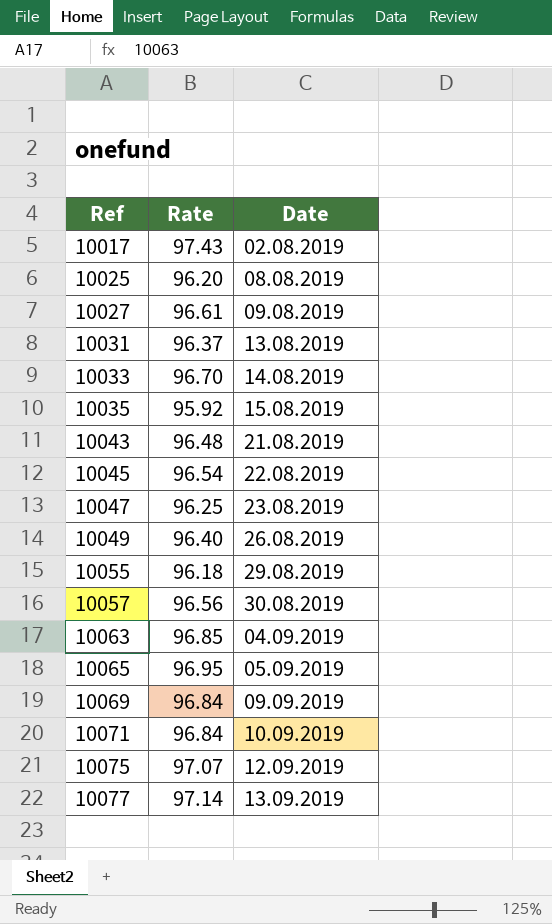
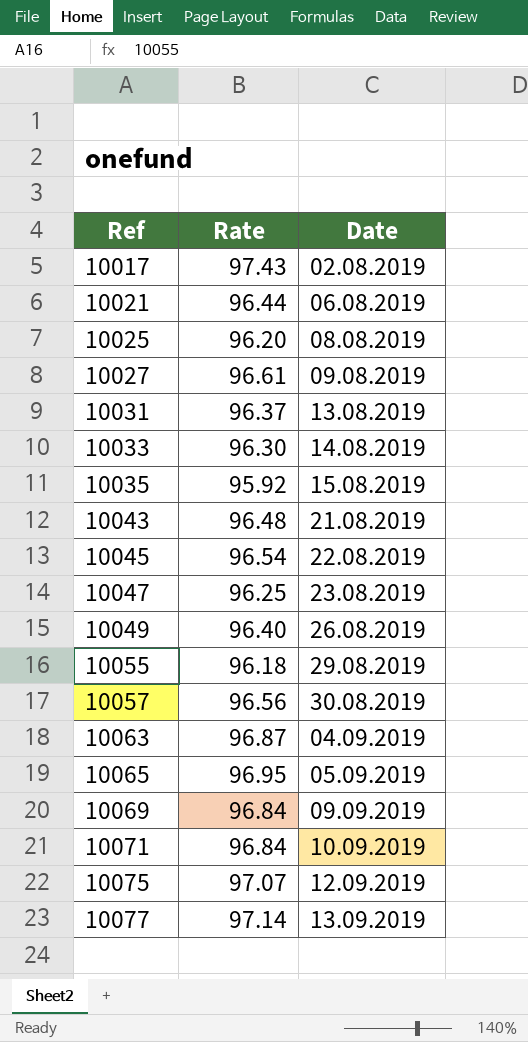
row 10021: none -> 96.44 | 06.08.2019
10033 | Rate: 96.70 -> 96.30
10063 | Rate: 96.85 -> 96.87

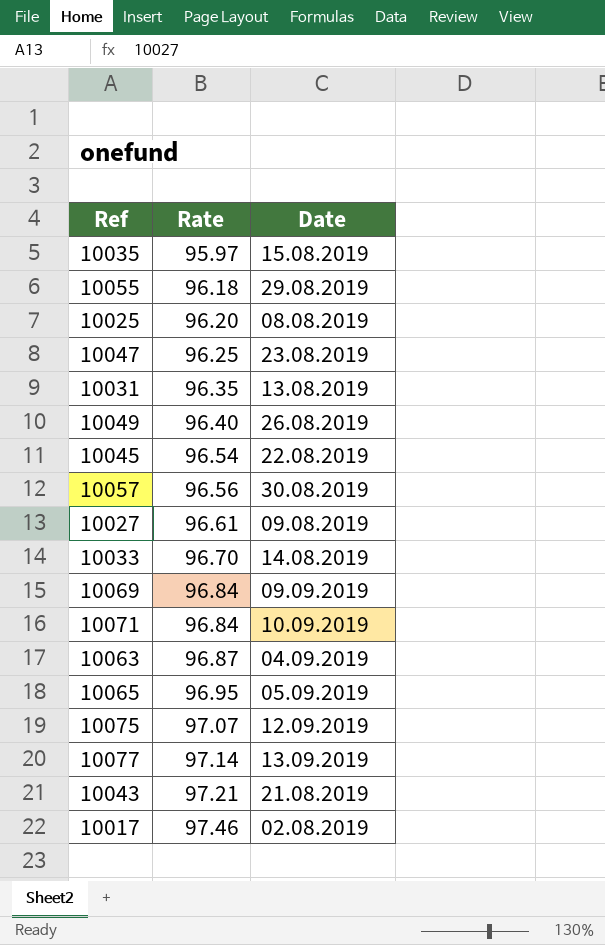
row order: Ref ascending -> Rate ascending
row 10021: 96.44 | 06.08.2019 -> none
10035 | Rate: 95.92 -> 95.97
10031 | Rate: 96.37 -> 96.35
10033 | Rate: 96.30 -> 96.70
10043 | Rate: 96.48 -> 97.21
10017 | Rate: 97.43 -> 97.46

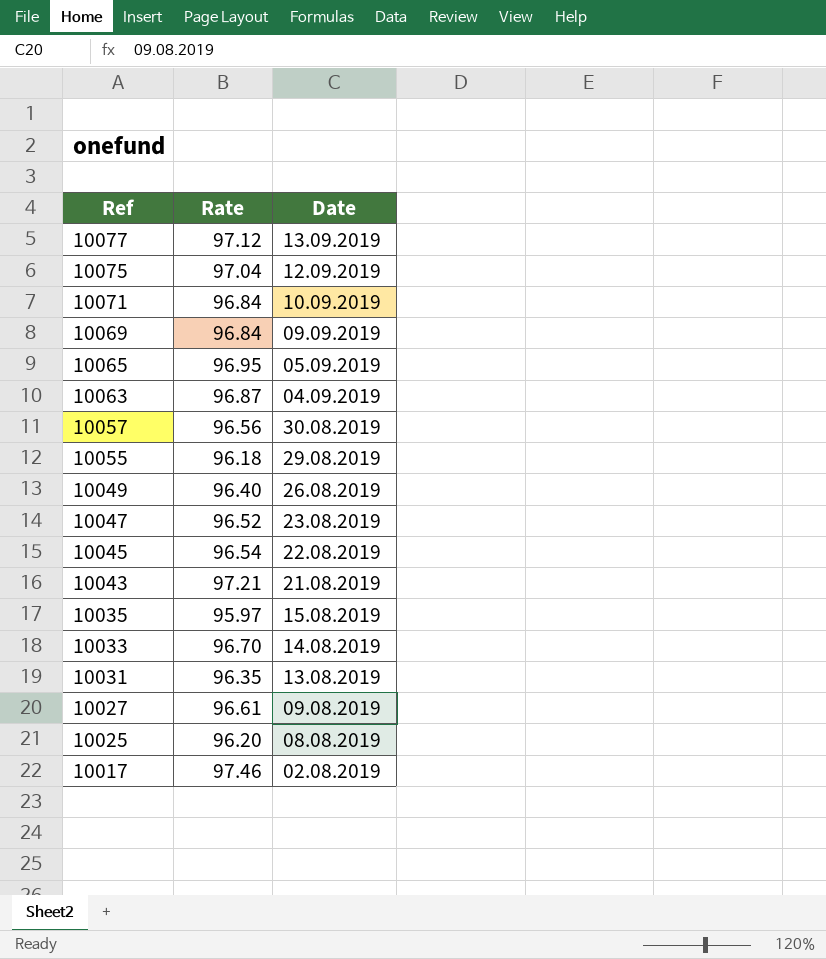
row order: Rate ascending -> Ref descending
10077 | Rate: 97.14 -> 97.12
10075 | Rate: 97.07 -> 97.04
10047 | Rate: 96.25 -> 96.52

